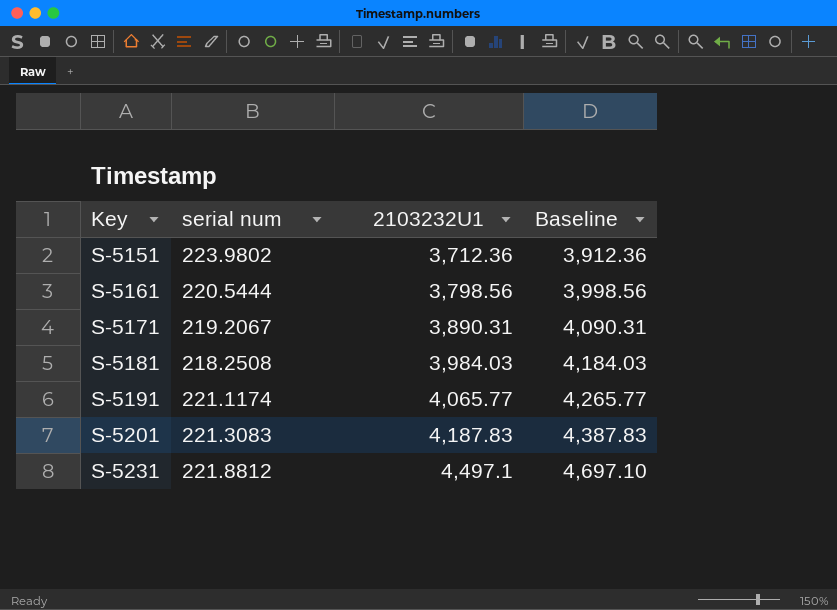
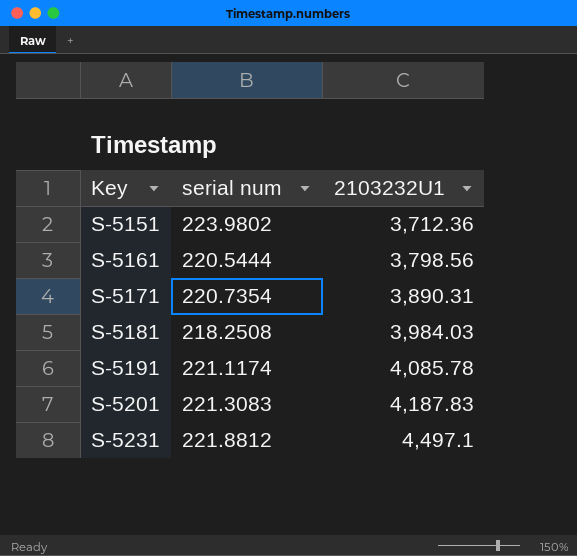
column Baseline | formula: [2103232U1] + 200 -> none
S-5171 | serial num: 219.2067 -> 220.7354
S-5191 | 2103232U1: 4,065.77 -> 4,085.78

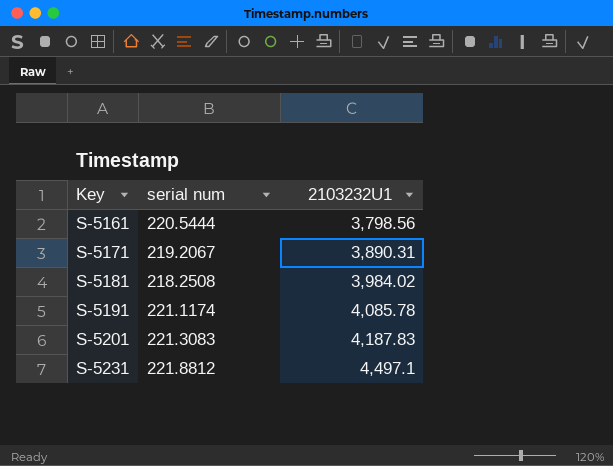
row S-5151: 223.9802 | 3,712.36 -> none
S-5171 | serial num: 220.7354 -> 219.2067
S-5181 | 2103232U1: 3,984.03 -> 3,984.02

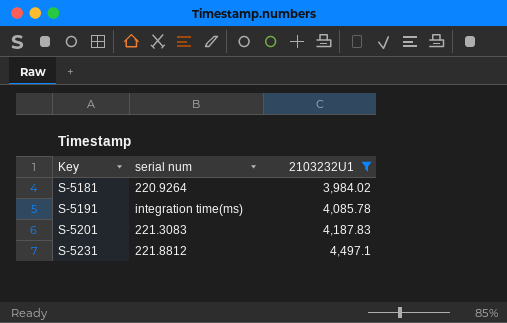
filter: none -> 2103232U1 >= 3,984.02
S-5181 | serial num: 218.2508 -> 220.9264
S-5191 | serial num: 221.1174 -> integration time(ms)

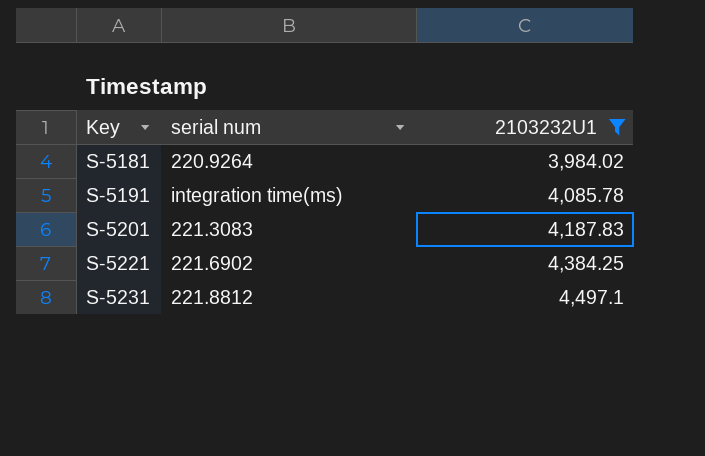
row S-5221: none -> 221.6902 | 4,384.25

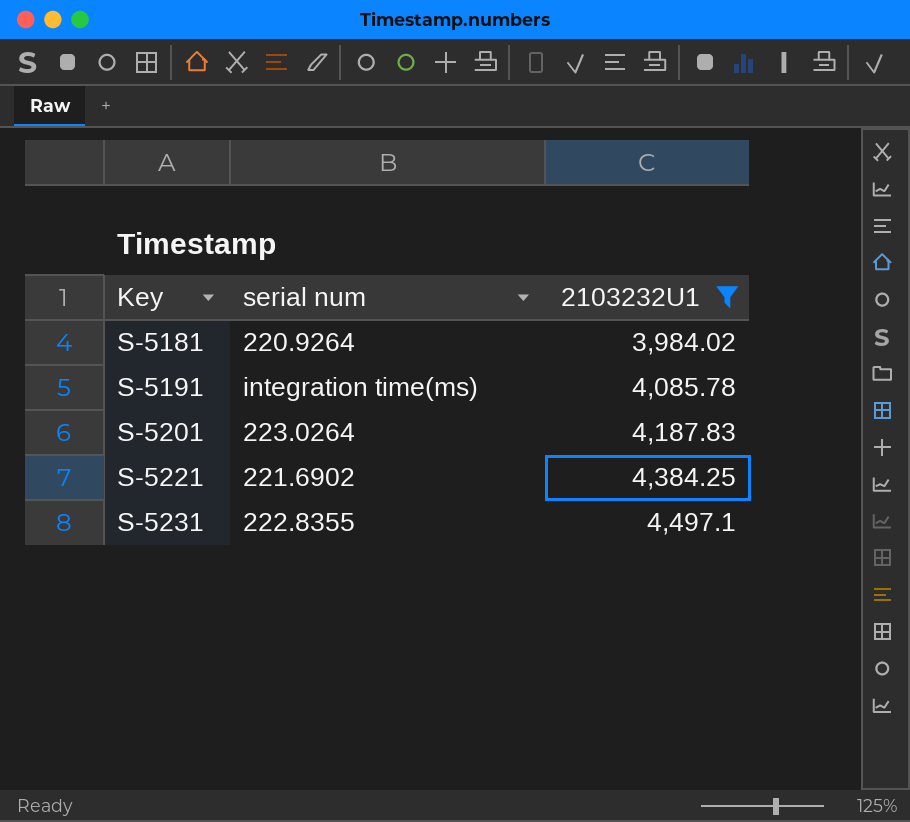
S-5201 | serial num: 221.3083 -> 223.0264
S-5231 | serial num: 221.8812 -> 222.8355

